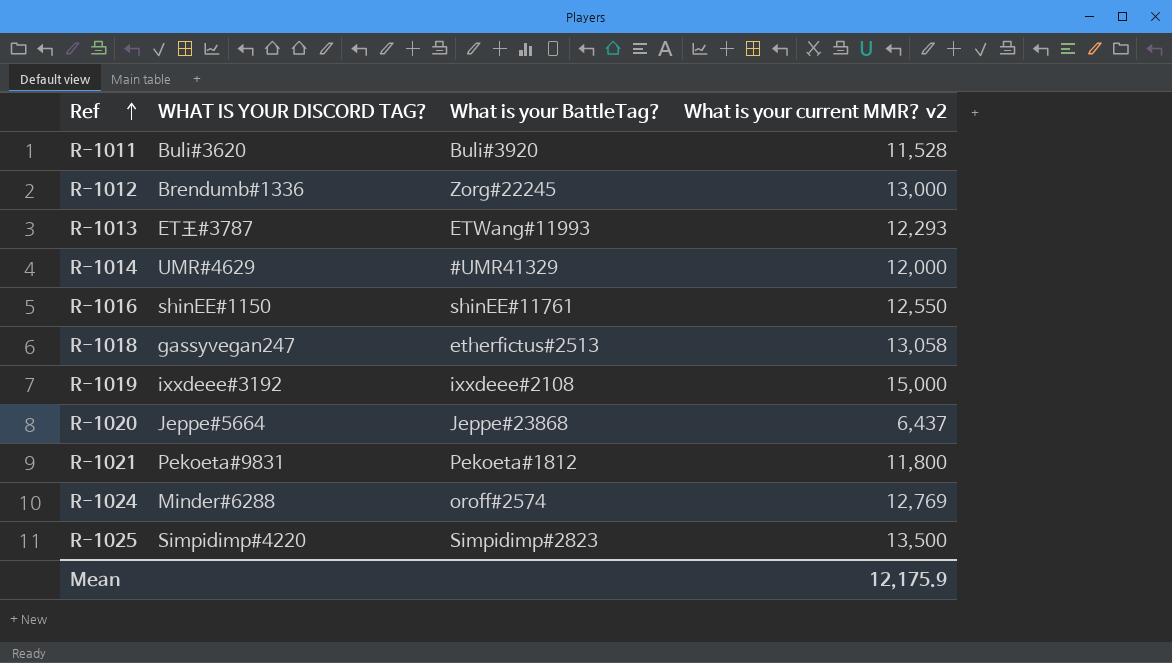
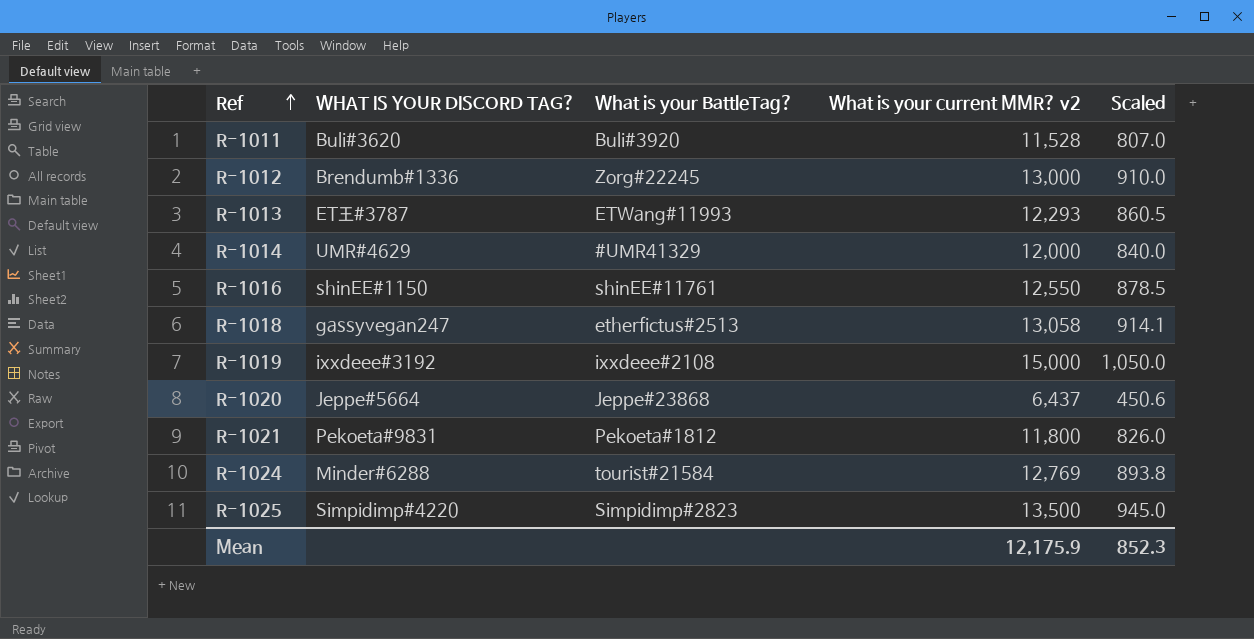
column Scaled | formula: none -> [What is your current MMR? v2] * 0.07
R-1024 | What is your BattleTag?: oroff#2574 -> tourist#21584

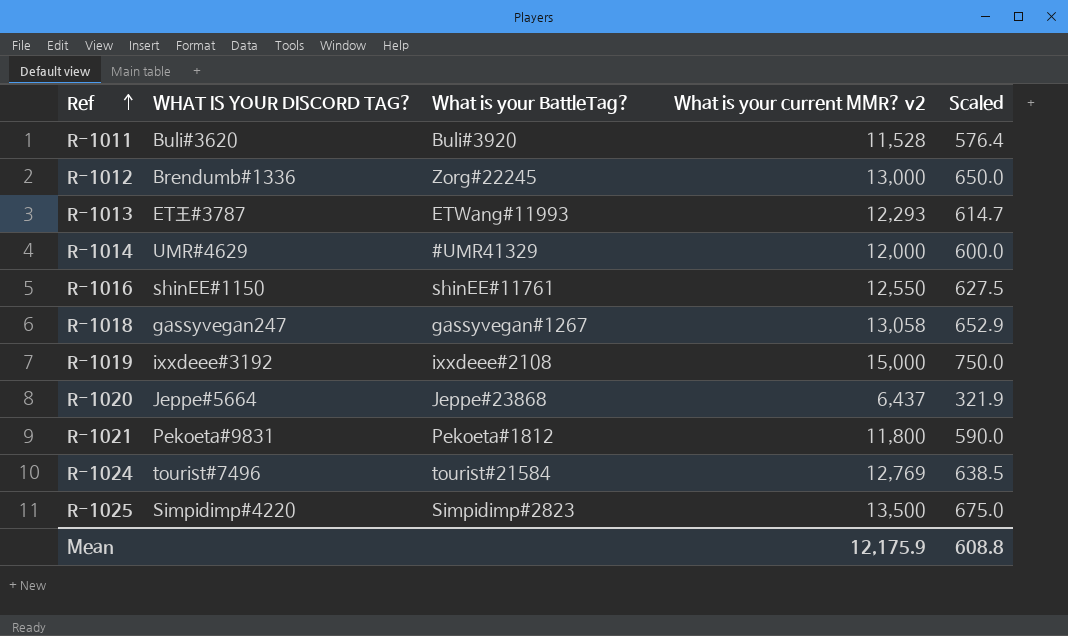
column Scaled | formula: [What is your current MMR? v2] * 0.07 -> [What is your current MMR? v2] * 0.05
R-1018 | What is your BattleTag?: etherfictus#2513 -> gassyvegan#1267
R-1024 | WHAT IS YOUR DISCORD TAG?: Minder#6288 -> tourist#7496
Mean | Scaled: 852.3 -> 608.8

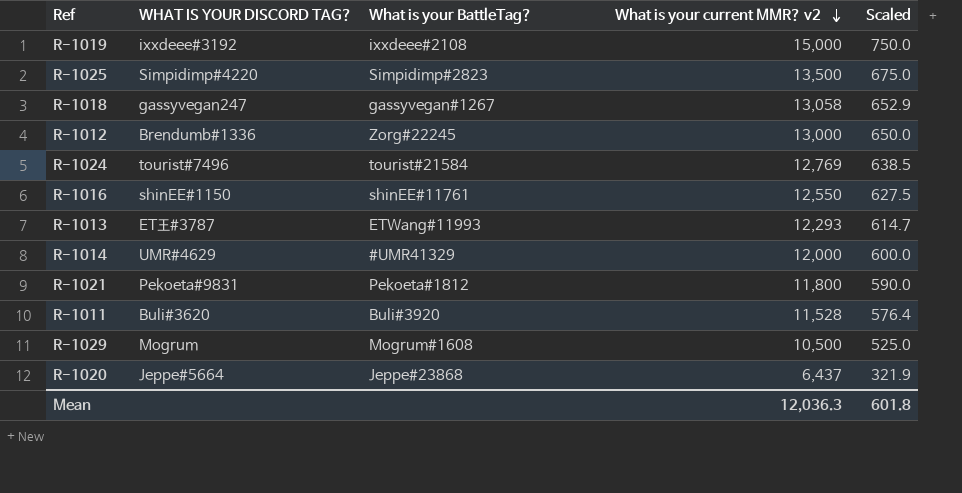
row order: Ref ascending -> What is your current MMR? v2 descending
row R-1029: none -> Mogrum | Mogrum#1608 | 10,500 | 525.0
Mean | What is your current MMR? v2: 12,175.9 -> 12,036.3
Mean | Scaled: 608.8 -> 601.8

